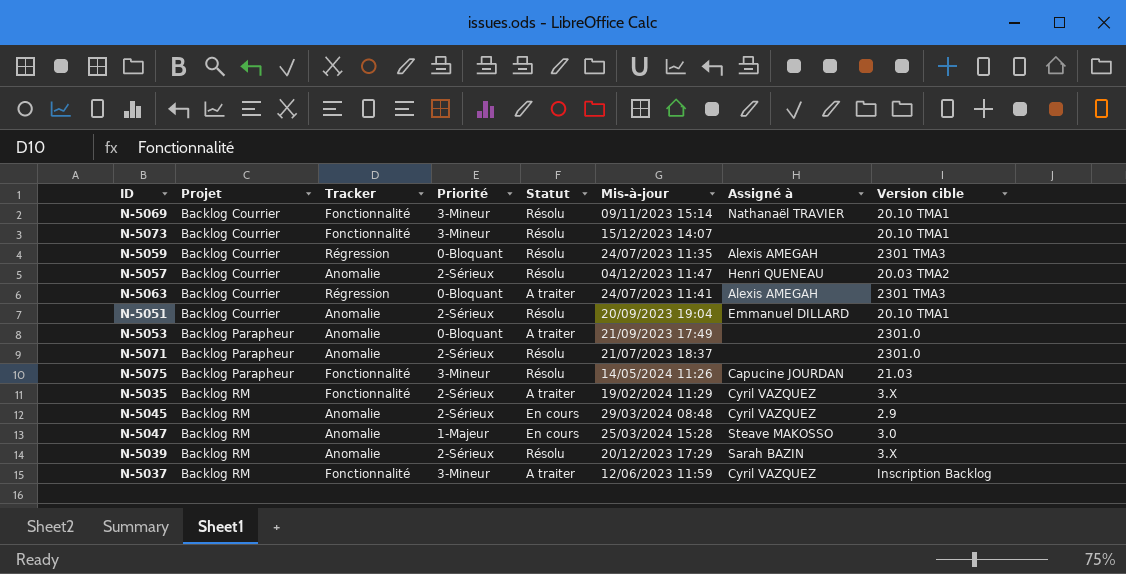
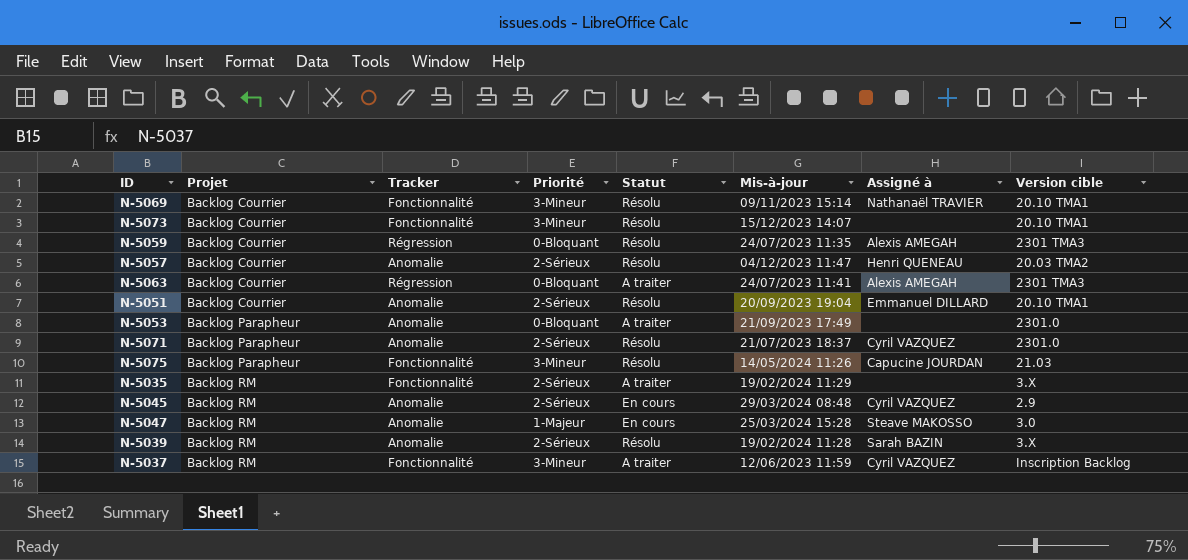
N-5071 | Assigné à: none -> Cyril VAZQUEZ
N-5035 | Assigné à: Cyril VAZQUEZ -> none
N-5039 | Mis-à-jour: 20/12/2023 17:29 -> 19/02/2024 11:28

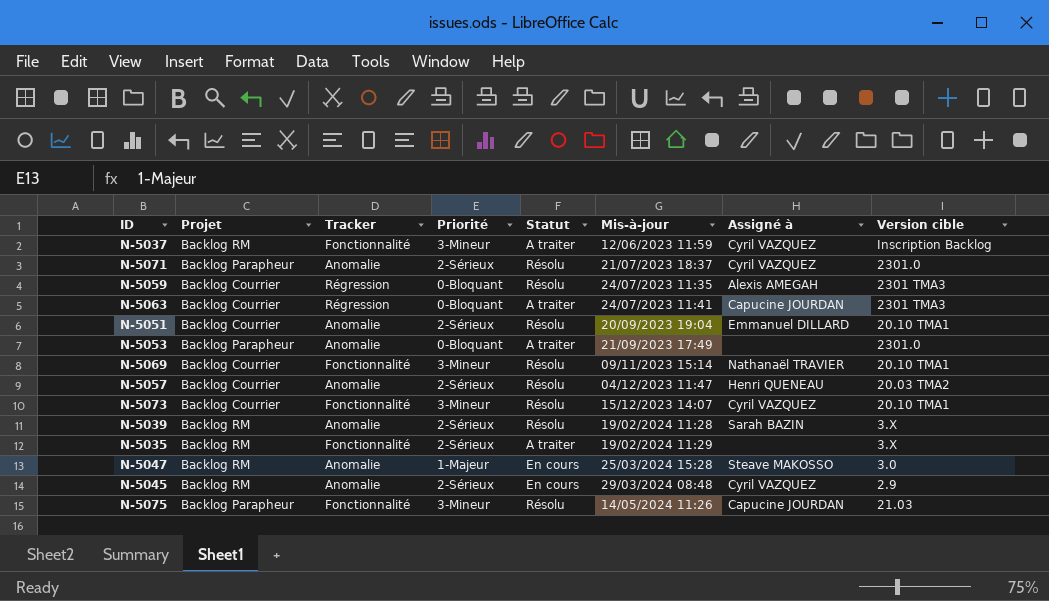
row order: Projet ascending -> Mis-à-jour ascending
N-5063 | Assigné à: Alexis AMEGAH -> Capucine JOURDAN
N-5073 | Assigné à: none -> Cyril VAZQUEZ

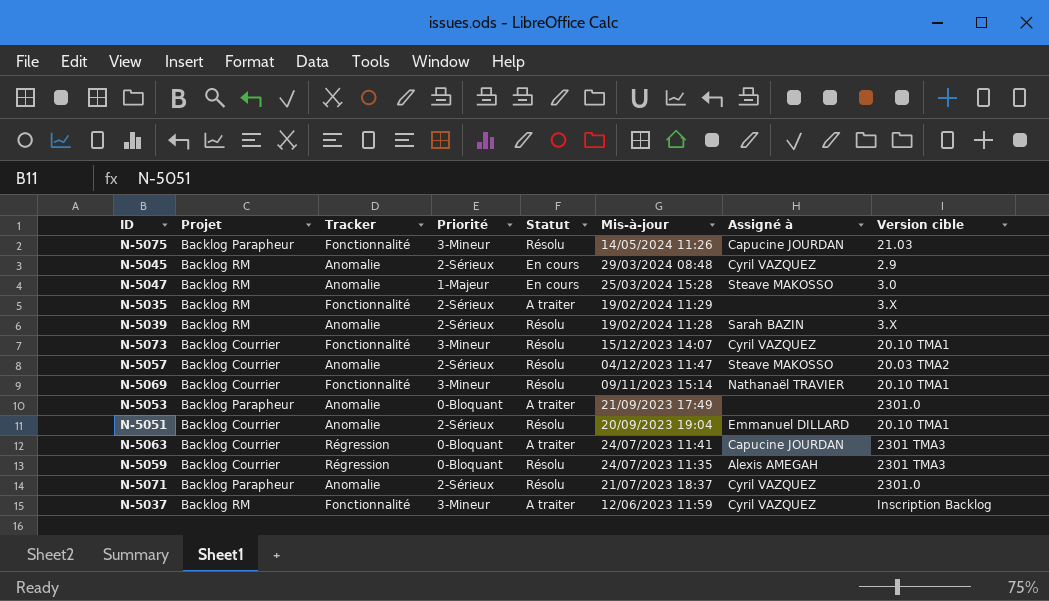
row order: Mis-à-jour ascending -> Mis-à-jour descending
N-5057 | Assigné à: Henri QUENEAU -> Steave MAKOSSO

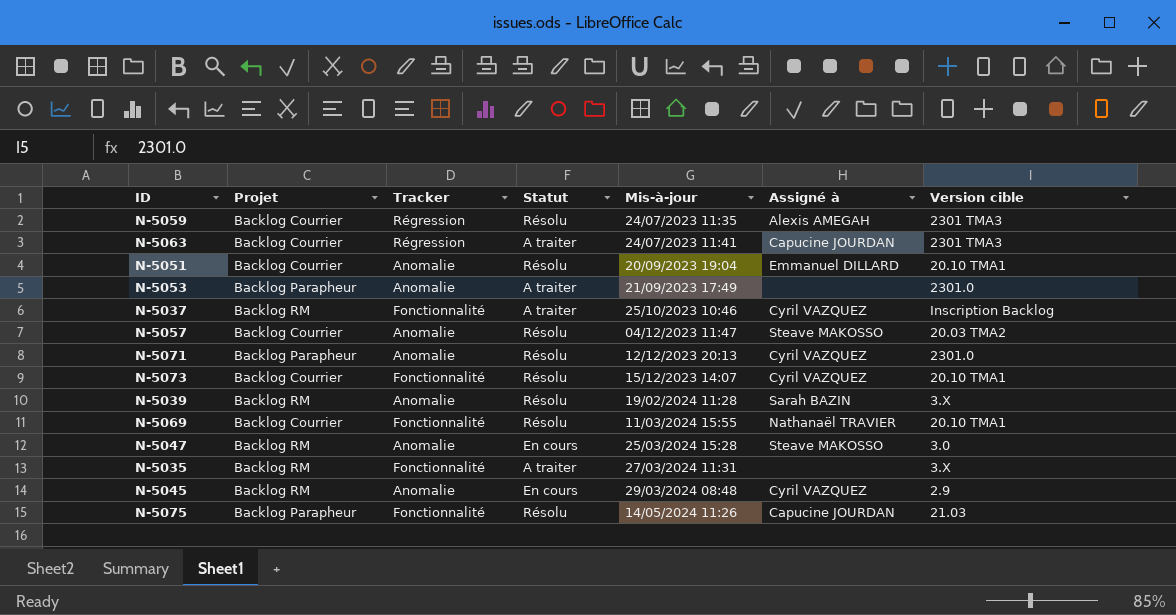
row order: Mis-à-jour descending -> Mis-à-jour ascending
column Priorité | position: 4 -> none
N-5037 | Mis-à-jour: 12/06/2023 11:59 -> 25/10/2023 10:46
N-5071 | Mis-à-jour: 21/07/2023 18:37 -> 12/12/2023 20:13
N-5069 | Mis-à-jour: 09/11/2023 15:14 -> 11/03/2024 15:55
N-5035 | Mis-à-jour: 19/02/2024 11:29 -> 27/03/2024 11:31

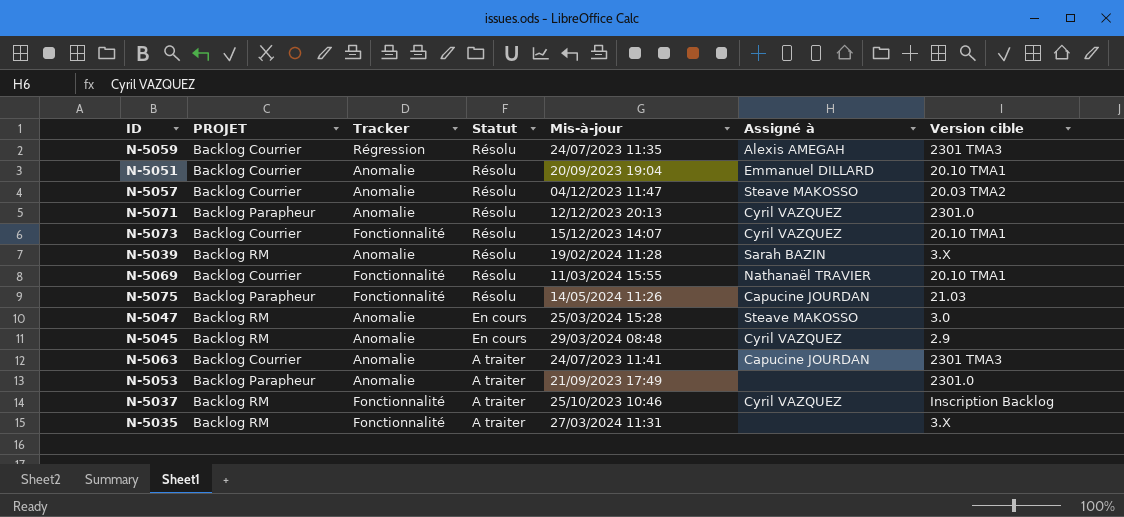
row order: Mis-à-jour ascending -> Statut descending
column name: Projet -> PROJET
N-5063 | Tracker: Régression -> Anomalie

